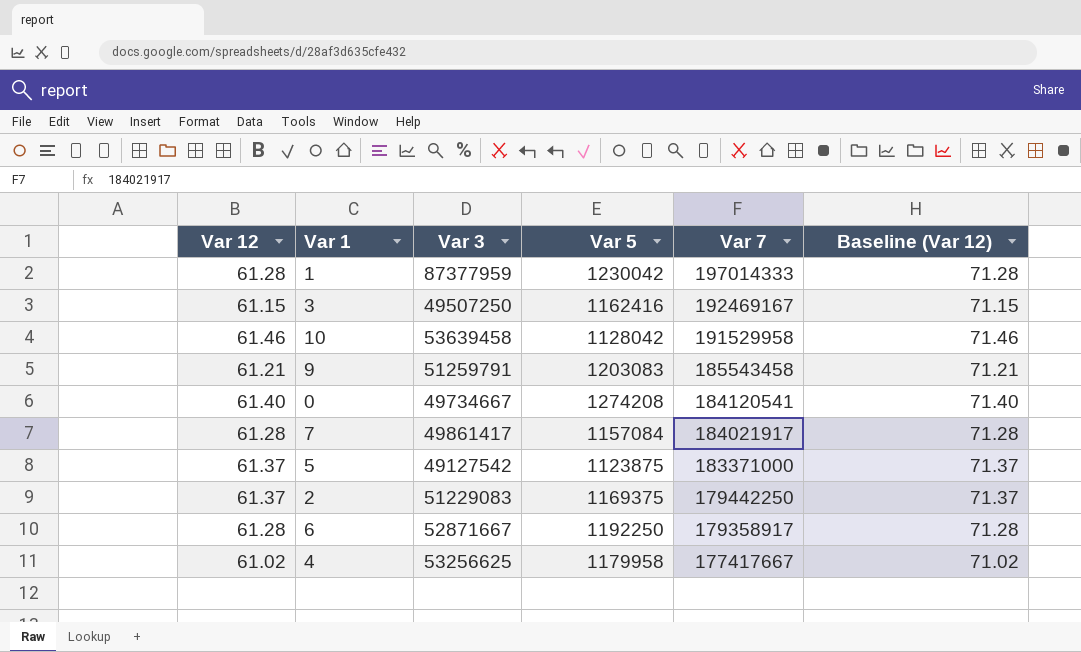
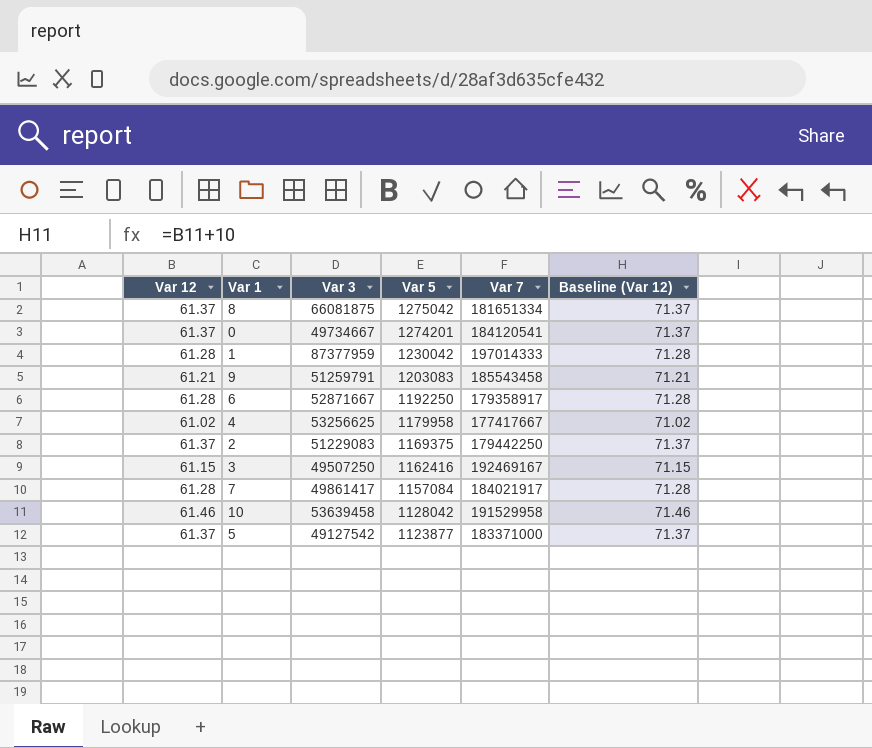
row order: Var 7 descending -> Var 5 descending
row 8: none -> 61.37 | 66081875 | 1275042 | 181651334 | 71.37
0 | Var 12: 61.40 -> 61.37
0 | Var 5: 1274208 -> 1274201
0 | Baseline (Var 12): 71.40 -> 71.37
5 | Var 5: 1123875 -> 1123877

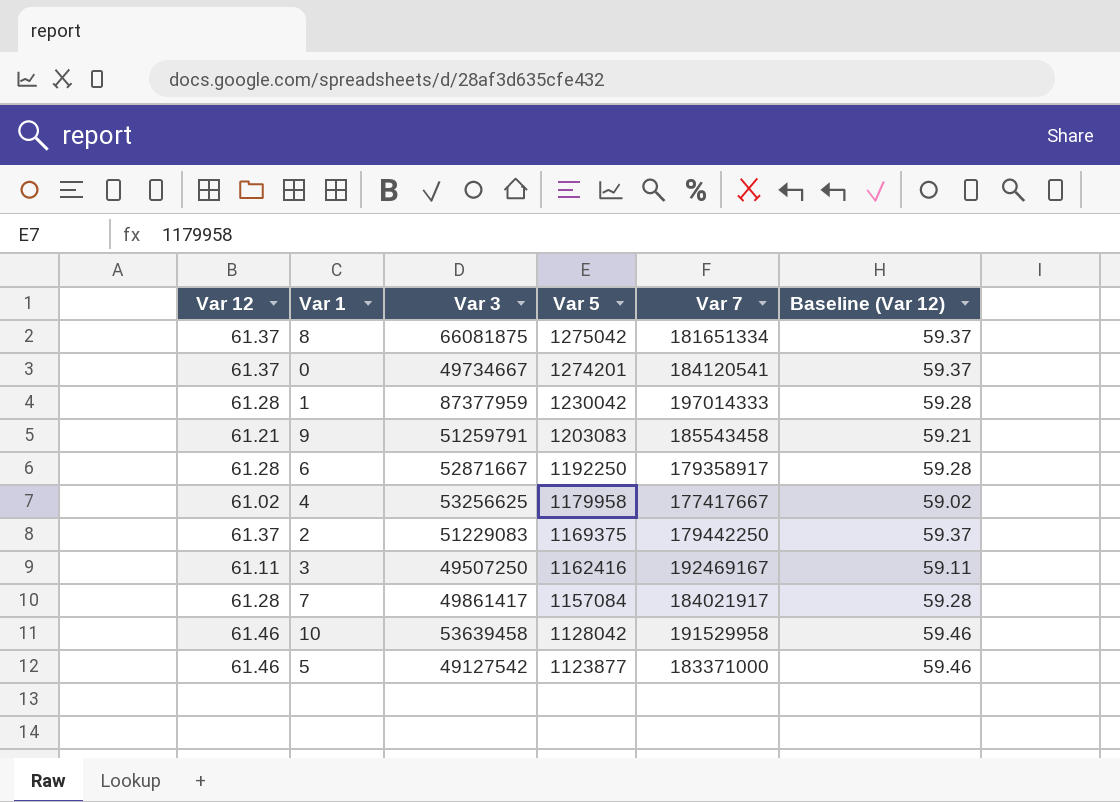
column Baseline (Var 12) | formula: [Var 12] + 10 -> [Var 12] - 2
3 | Var 12: 61.15 -> 61.11
5 | Var 12: 61.37 -> 61.46

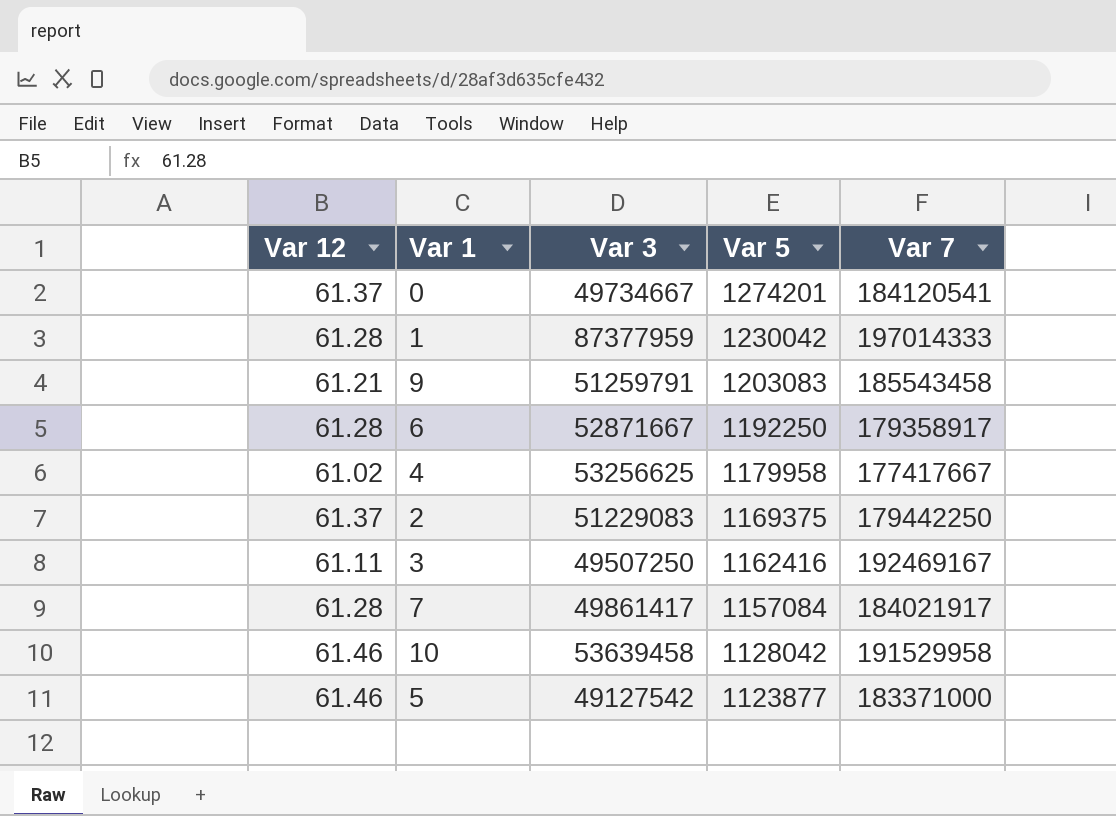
column Baseline (Var 12) | formula: [Var 12] - 2 -> none
row 8: 61.37 | 66081875 | 1275042 | 181651334 | 59.37 -> none

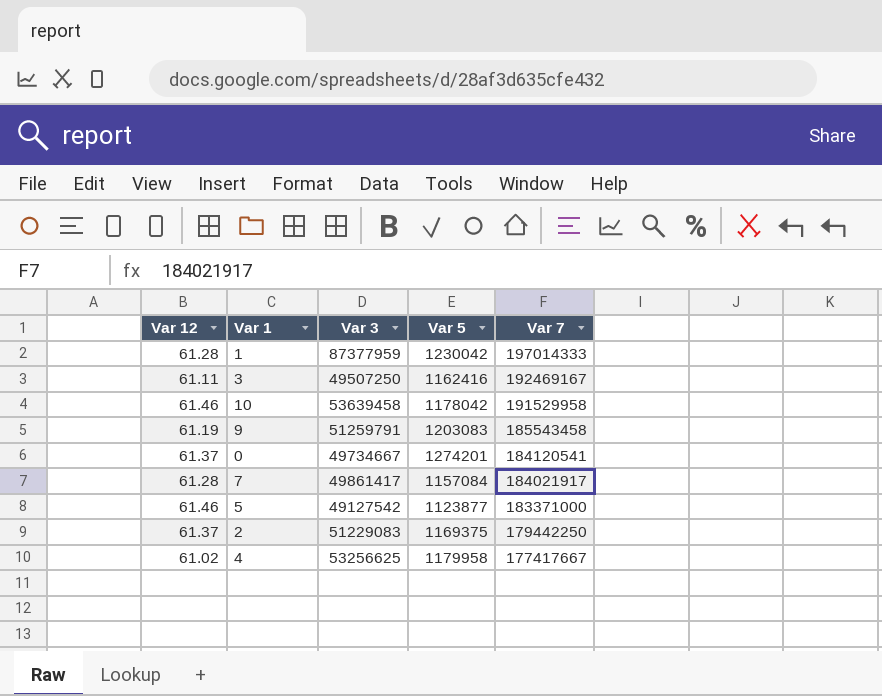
row order: Var 5 descending -> Var 7 descending
row 6: 61.28 | 52871667 | 1192250 | 179358917 -> none
10 | Var 5: 1128042 -> 1178042
9 | Var 12: 61.21 -> 61.19

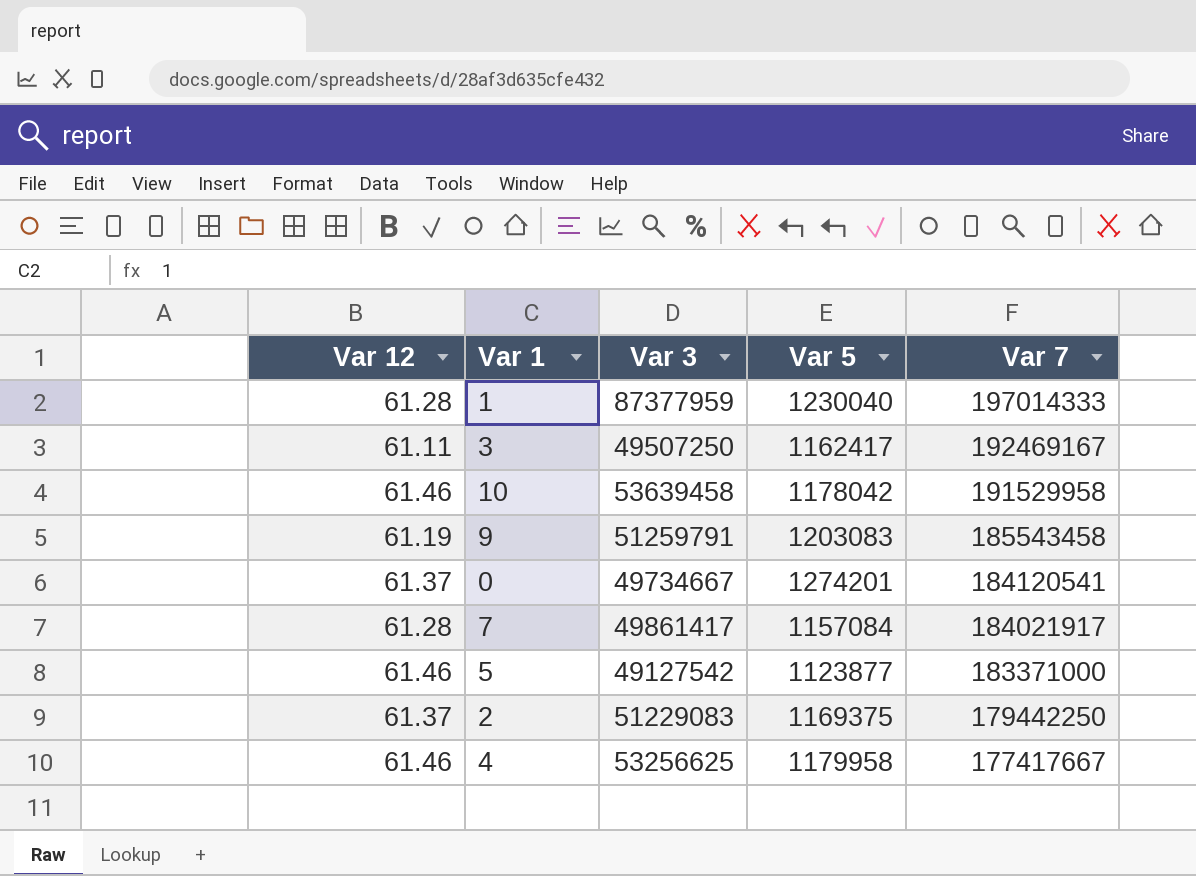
1 | Var 5: 1230042 -> 1230040
3 | Var 5: 1162416 -> 1162417
4 | Var 12: 61.02 -> 61.46

